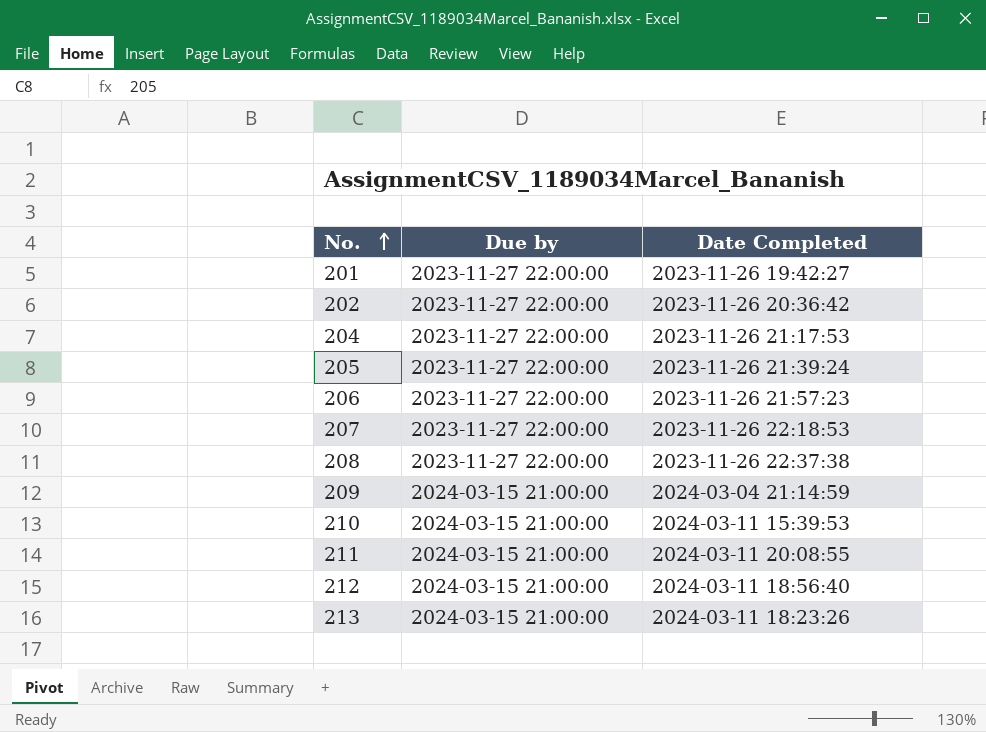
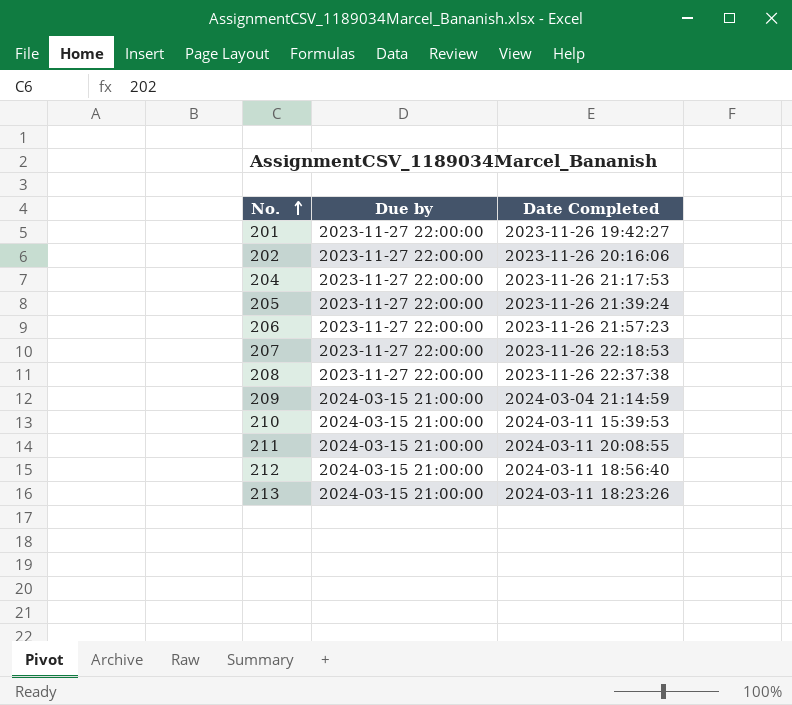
202 | Date Completed: 2023-11-26 20:36:42 -> 2023-11-26 20:16:06

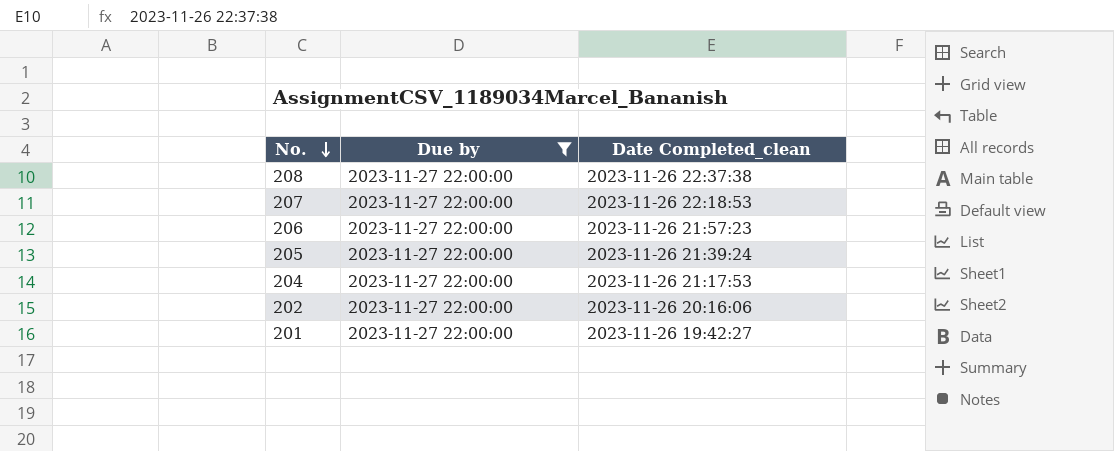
filter: none -> Due by = 2023-11-27 22:00:00
row order: No. ascending -> No. descending
column name: Date Completed -> Date Completed_clean

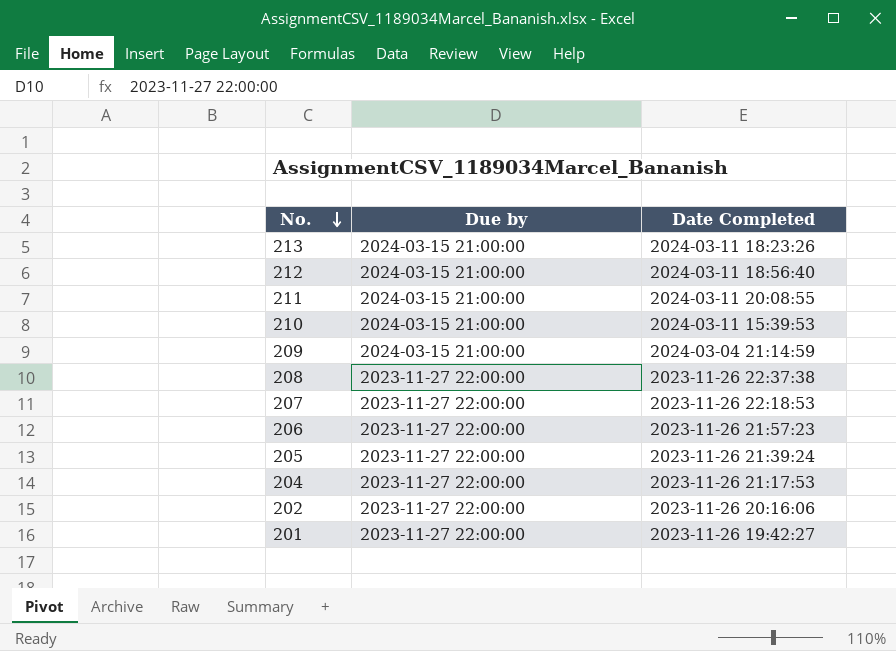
filter: Due by = 2023-11-27 22:00:00 -> none
column name: Date Completed_clean -> Date Completed

